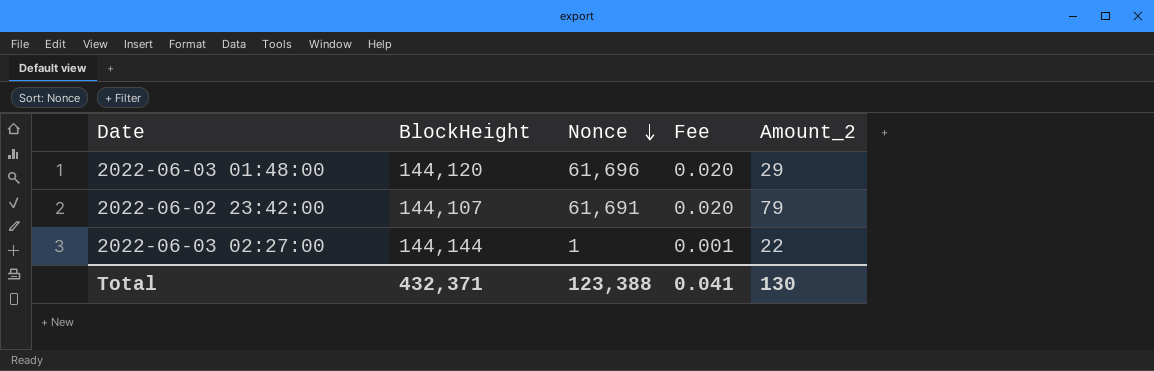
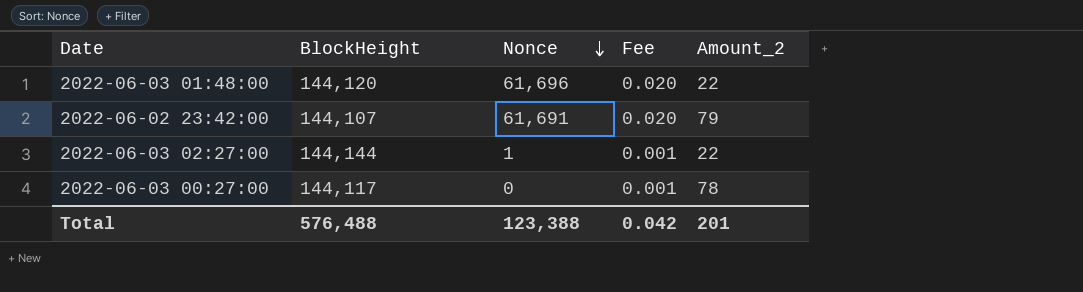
2022-06-03 01:48:00 | Amount_2: 29 -> 22
row 2022-06-03 00:27:00: none -> 144,117 | 0 | 0.001 | 78
Total | BlockHeight: 432,371 -> 576,488
Total | Fee: 0.041 -> 0.042
Total | Amount_2: 130 -> 201

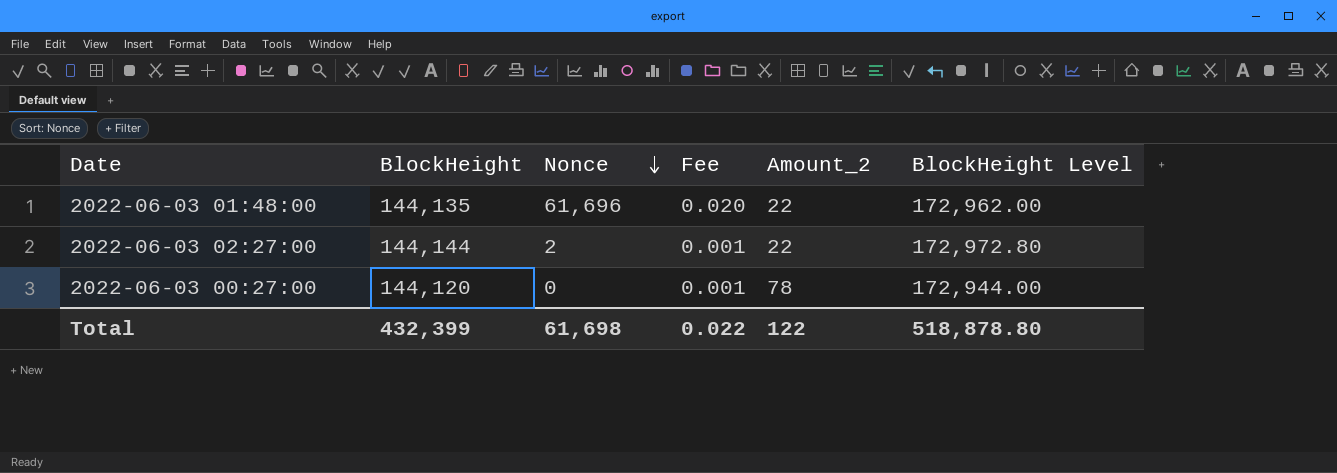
column BlockHeight Level | formula: none -> [BlockHeight] * 1.2
row 2022-06-02 23:42:00: 144,107 | 61,691 | 0.020 | 79 -> none
2022-06-03 01:48:00 | BlockHeight: 144,120 -> 144,135
2022-06-03 02:27:00 | Nonce: 1 -> 2
2022-06-03 00:27:00 | BlockHeight: 144,117 -> 144,120
Total | BlockHeight: 576,488 -> 432,399
Total | Nonce: 123,388 -> 61,698
Total | Fee: 0.042 -> 0.022
Total | Amount_2: 201 -> 122

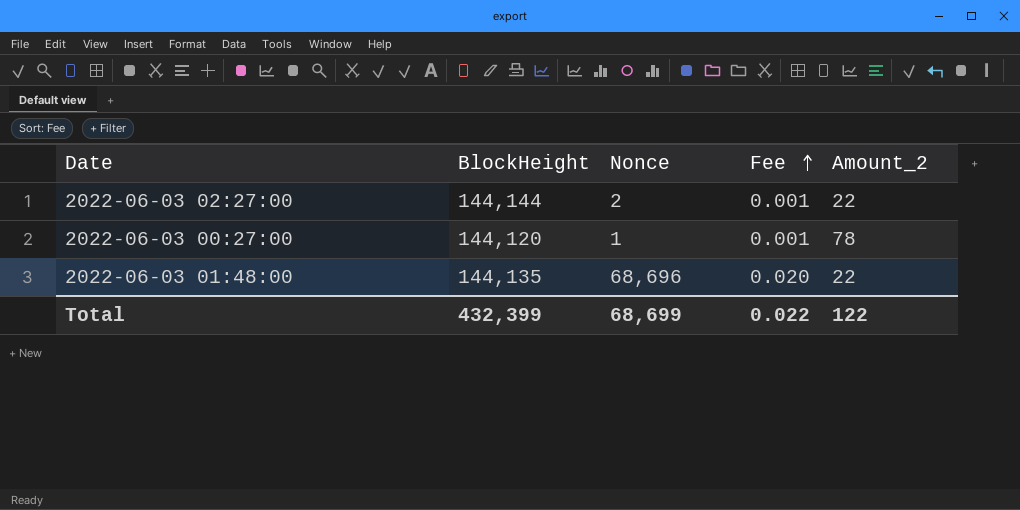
row order: Nonce descending -> Fee ascending
column BlockHeight Level | formula: [BlockHeight] * 1.2 -> none
2022-06-03 00:27:00 | Nonce: 0 -> 1
2022-06-03 01:48:00 | Nonce: 61,696 -> 68,696
Total | Nonce: 61,698 -> 68,699

